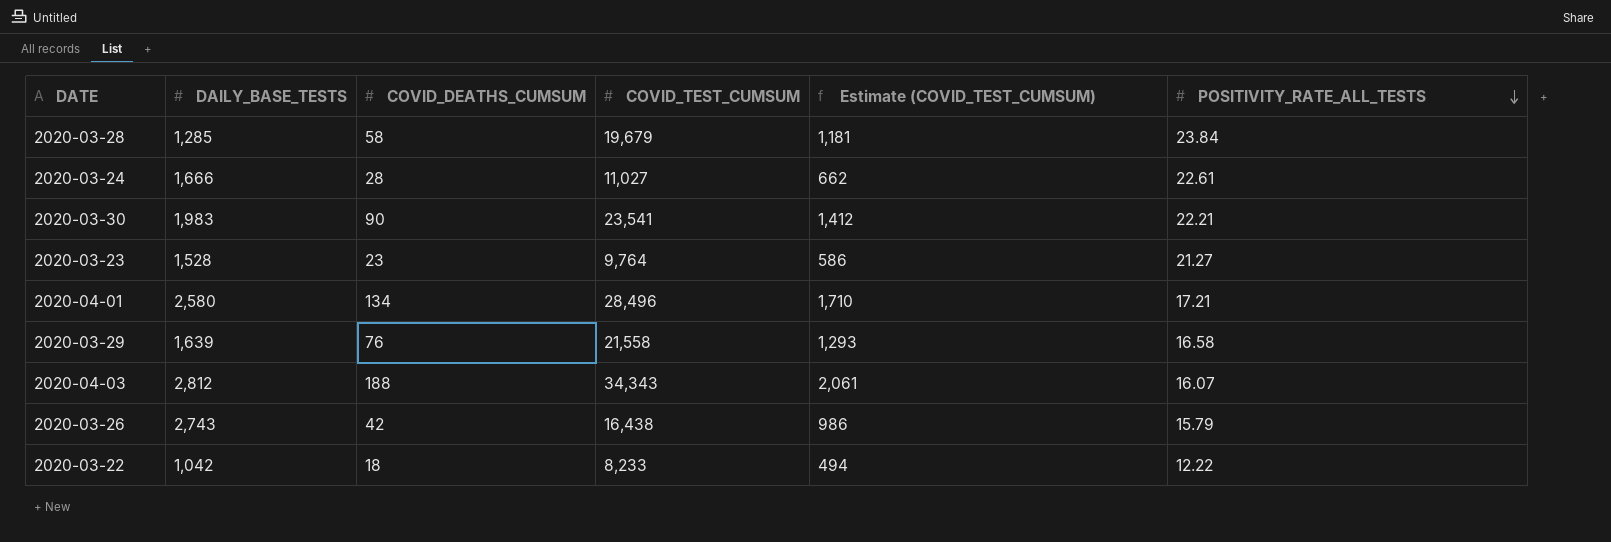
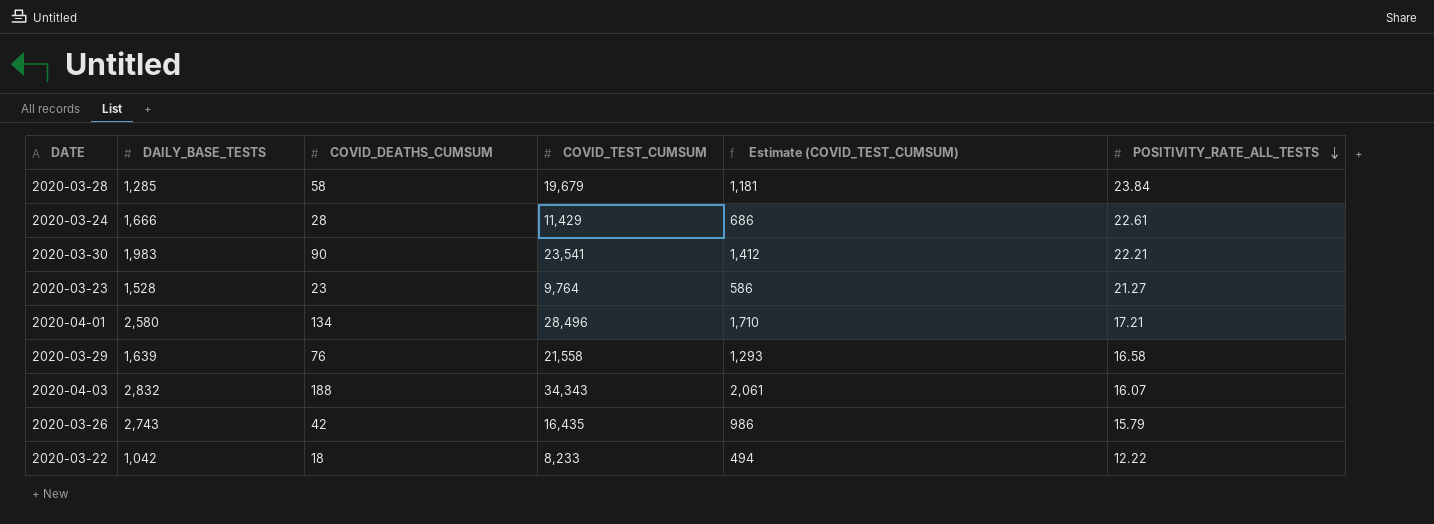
2020-03-24 | COVID_TEST_CUMSUM: 11,027 -> 11,429
2020-03-24 | Estimate (COVID_TEST_CUMSUM): 662 -> 686
2020-04-03 | DAILY_BASE_TESTS: 2,812 -> 2,832
2020-03-26 | COVID_TEST_CUMSUM: 16,438 -> 16,435

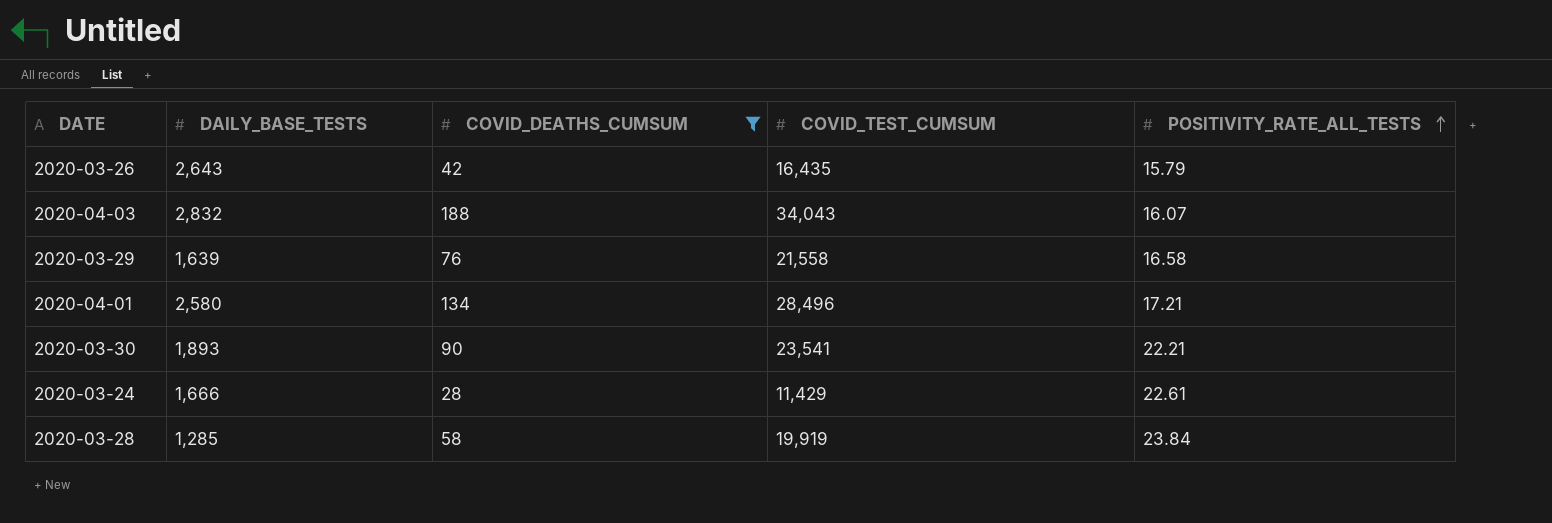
filter: none -> COVID_DEATHS_CUMSUM >= 28
row order: POSITIVITY_RATE_ALL_TESTS descending -> POSITIVITY_RATE_ALL_TESTS ascending
column Estimate (COVID_TEST_CUMSUM) | formula: [COVID_TEST_CUMSUM] * 0.06 -> none
2020-03-26 | DAILY_BASE_TESTS: 2,743 -> 2,643
2020-04-03 | COVID_TEST_CUMSUM: 34,343 -> 34,043
2020-03-30 | DAILY_BASE_TESTS: 1,983 -> 1,893
2020-03-28 | COVID_TEST_CUMSUM: 19,679 -> 19,919

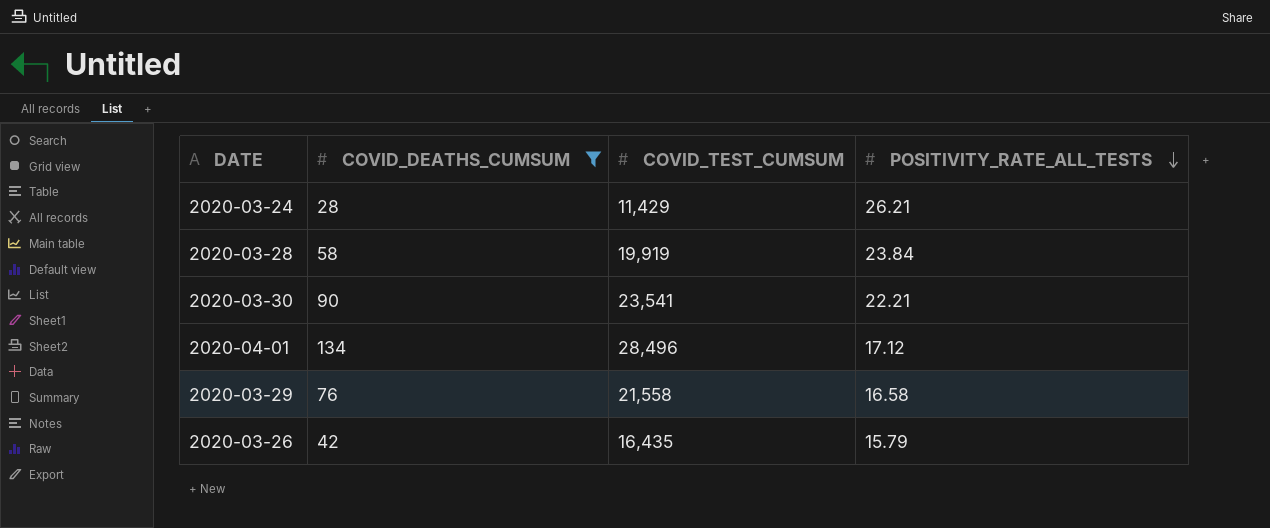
row order: POSITIVITY_RATE_ALL_TESTS ascending -> POSITIVITY_RATE_ALL_TESTS descending
column DAILY_BASE_TESTS | position: 2 -> none
row 2020-04-03: 2,832 | 188 | 34,043 | 16.07 -> none
2020-03-24 | POSITIVITY_RATE_ALL_TESTS: 22.61 -> 26.21
2020-04-01 | POSITIVITY_RATE_ALL_TESTS: 17.21 -> 17.12

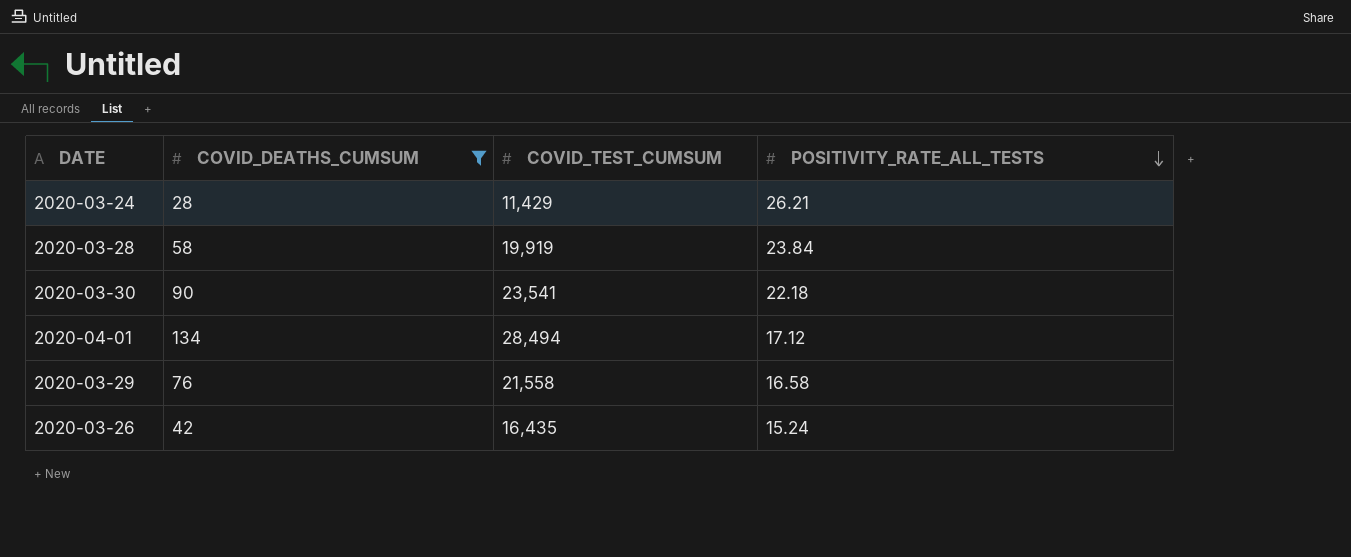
2020-03-30 | POSITIVITY_RATE_ALL_TESTS: 22.21 -> 22.18
2020-04-01 | COVID_TEST_CUMSUM: 28,496 -> 28,494
2020-03-26 | POSITIVITY_RATE_ALL_TESTS: 15.79 -> 15.24

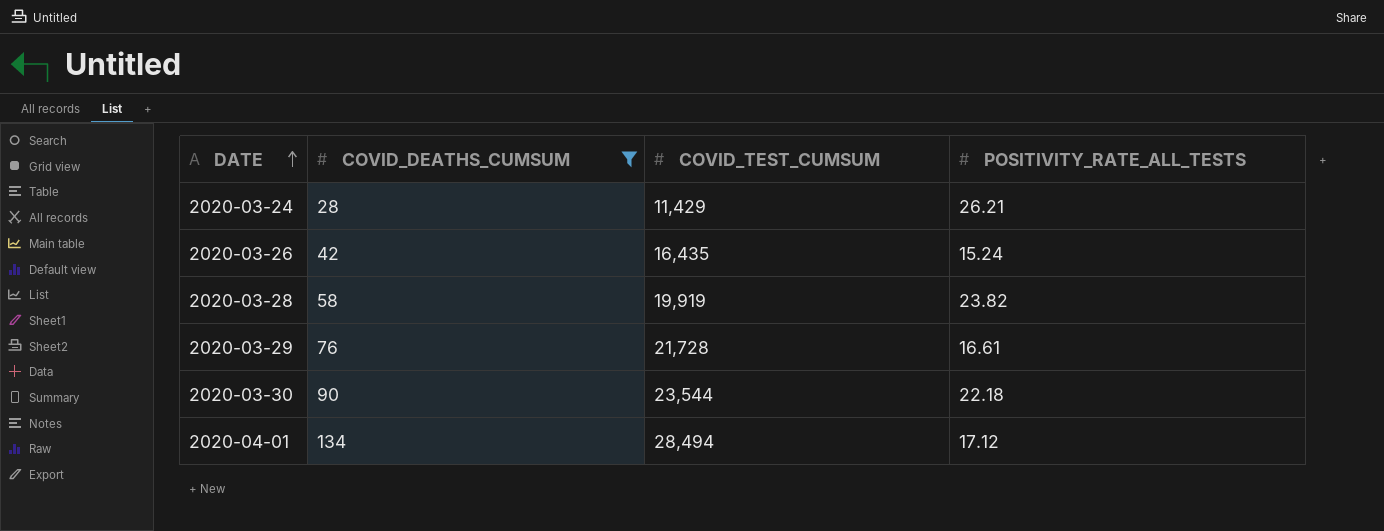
row order: POSITIVITY_RATE_ALL_TESTS descending -> DATE ascending
2020-03-28 | POSITIVITY_RATE_ALL_TESTS: 23.84 -> 23.82
2020-03-29 | COVID_TEST_CUMSUM: 21,558 -> 21,728
2020-03-29 | POSITIVITY_RATE_ALL_TESTS: 16.58 -> 16.61
2020-03-30 | COVID_TEST_CUMSUM: 23,541 -> 23,544

